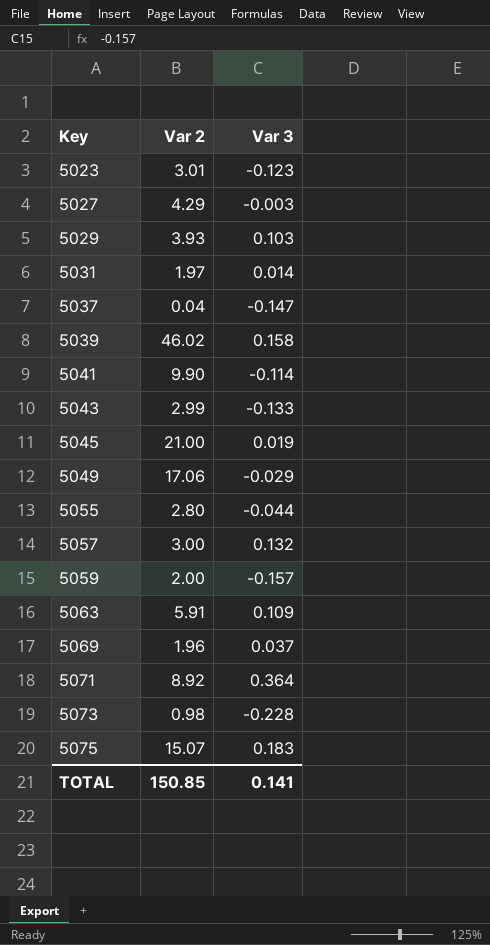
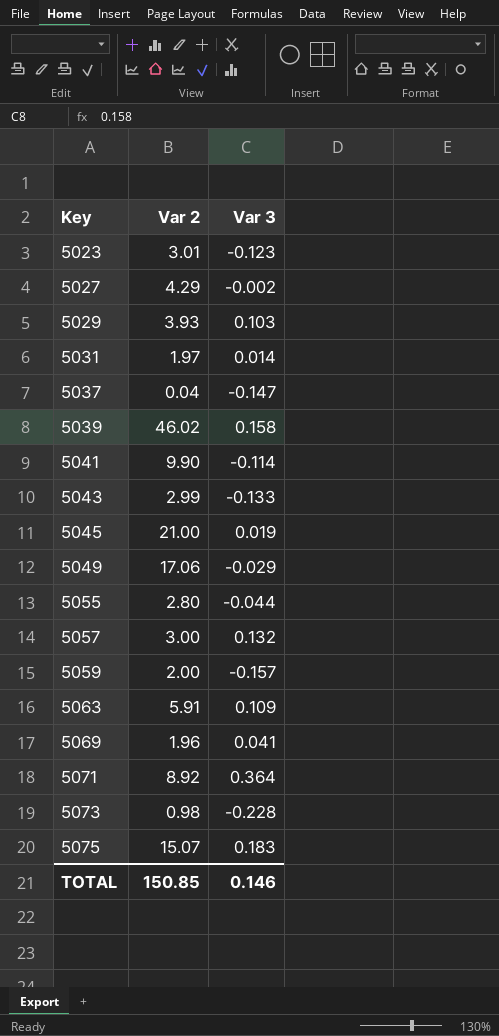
5027 | Var 3: -0.003 -> -0.002
5069 | Var 3: 0.037 -> 0.041
TOTAL | Var 3: 0.141 -> 0.146

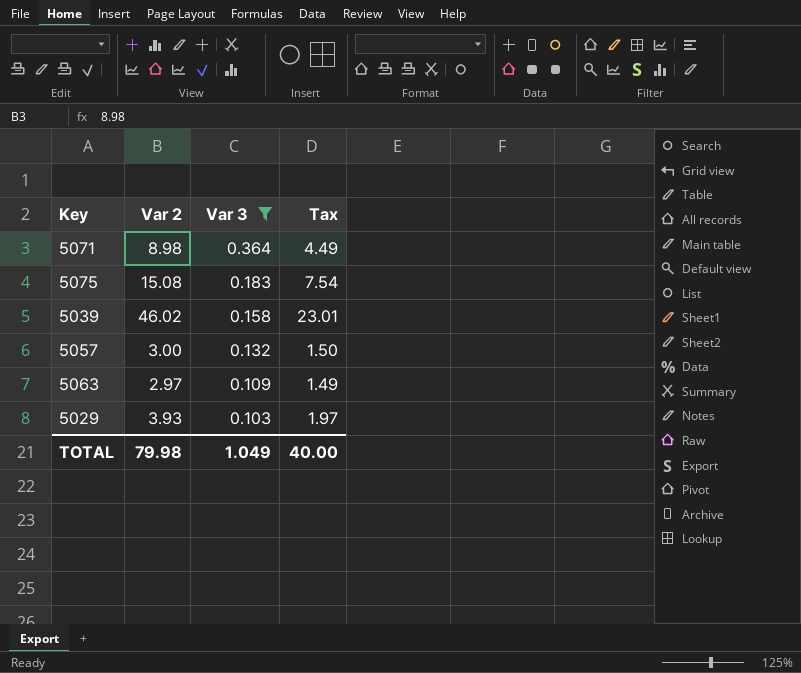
filter: none -> Var 3 >= 0.103
row order: Key ascending -> Var 3 descending
column Tax | formula: none -> [Var 2] * 0.5
5071 | Var 2: 8.92 -> 8.98
5075 | Var 2: 15.07 -> 15.08
5063 | Var 2: 5.91 -> 2.97
TOTAL | Var 2: 150.85 -> 79.98
TOTAL | Var 3: 0.146 -> 1.049

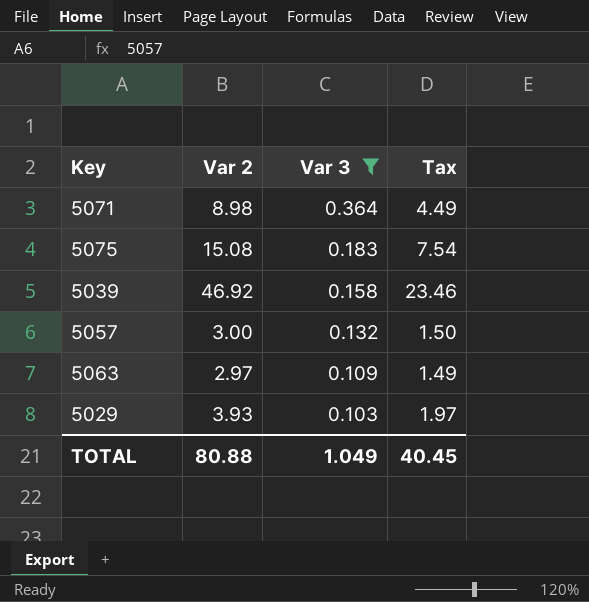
5039 | Var 2: 46.02 -> 46.92
5039 | Tax: 23.01 -> 23.46
TOTAL | Var 2: 79.98 -> 80.88
TOTAL | Tax: 40.00 -> 40.45

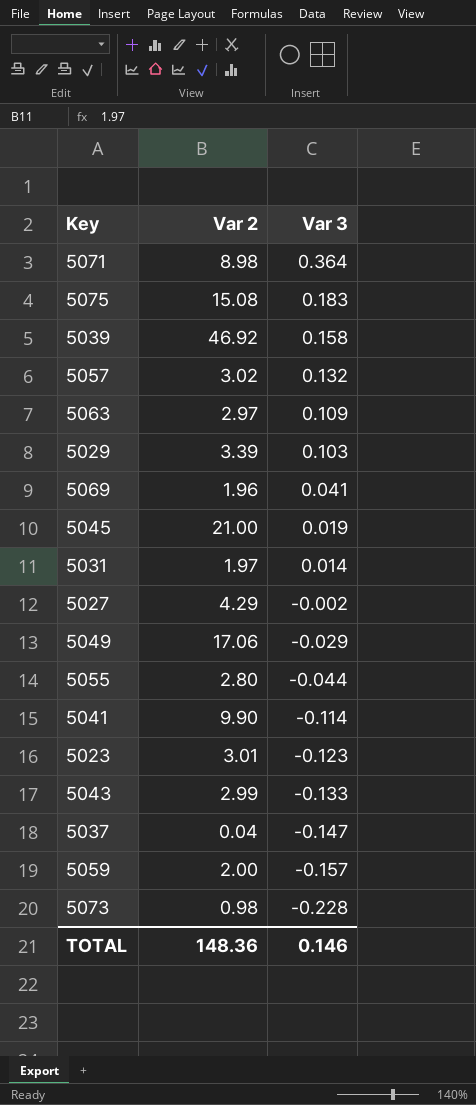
filter: Var 3 >= 0.103 -> none
column Tax | formula: [Var 2] * 0.5 -> none
5057 | Var 2: 3.00 -> 3.02
5029 | Var 2: 3.93 -> 3.39
TOTAL | Var 2: 80.88 -> 148.36
TOTAL | Var 3: 1.049 -> 0.146

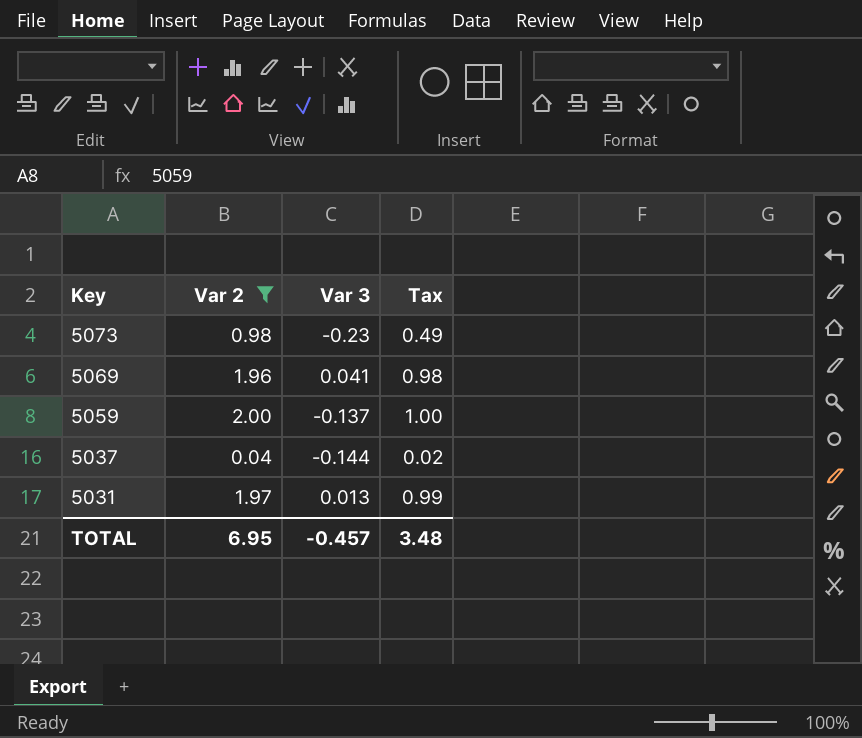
filter: none -> Var 2 <= 2.00
row order: Var 3 descending -> Key descending
column Tax | formula: none -> [Var 2] * 0.5
5073 | Var 3: -0.228 -> -0.23
5059 | Var 3: -0.157 -> -0.137
5037 | Var 3: -0.147 -> -0.144
5031 | Var 3: 0.014 -> 0.013
TOTAL | Var 2: 148.36 -> 6.95
TOTAL | Var 3: 0.146 -> -0.457

